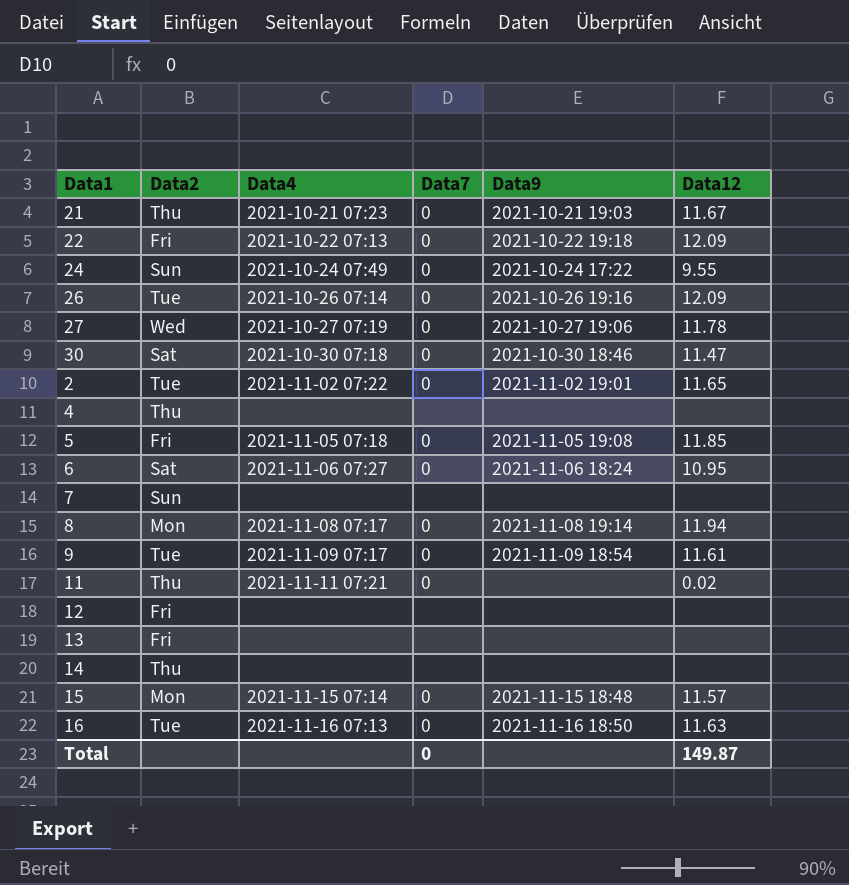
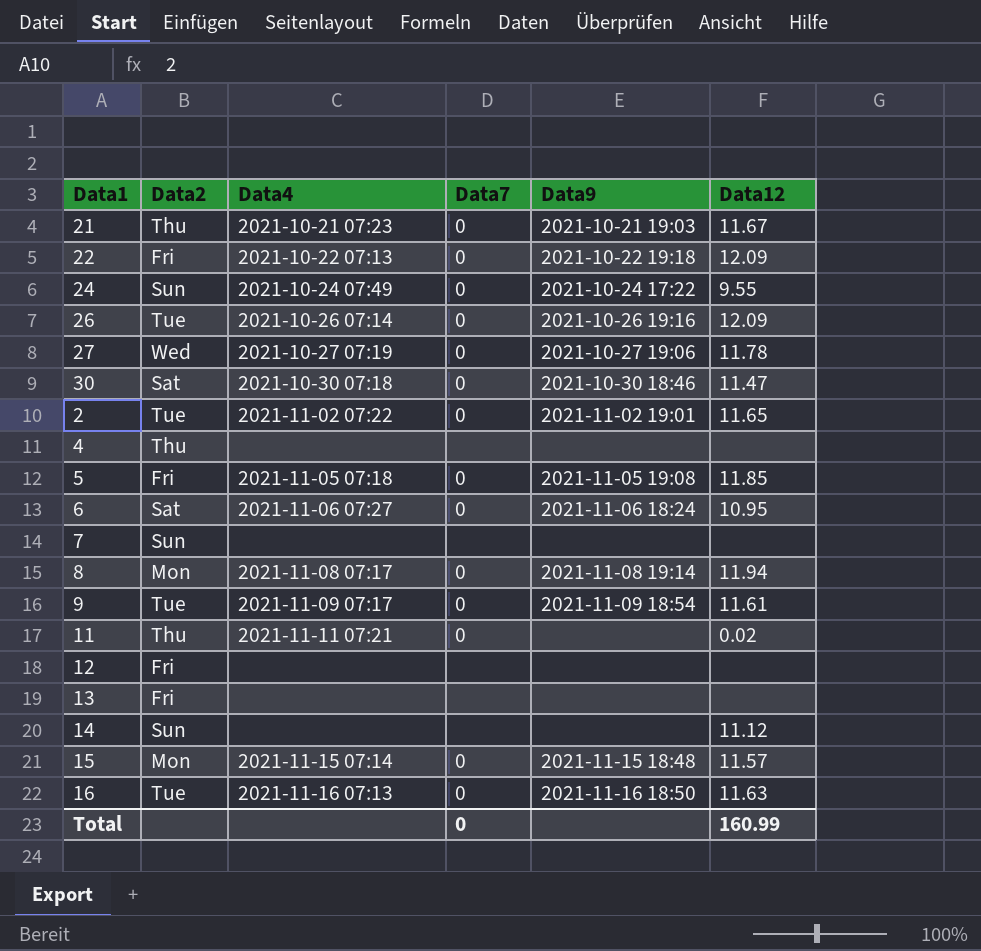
14 | Data2: Thu -> Sun
14 | Data12: none -> 11.12
Total | Data12: 149.87 -> 160.99

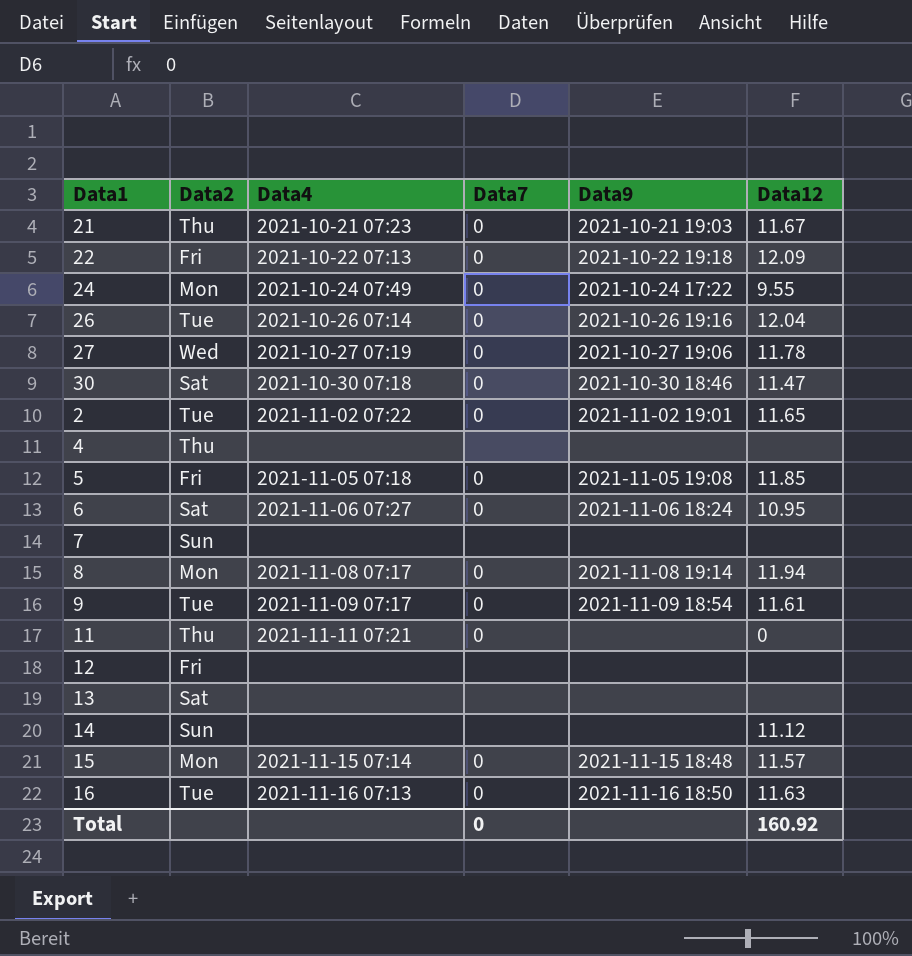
24 | Data2: Sun -> Mon
26 | Data12: 12.09 -> 12.04
11 | Data12: 0.02 -> 0
13 | Data2: Fri -> Sat
Total | Data12: 160.99 -> 160.92

